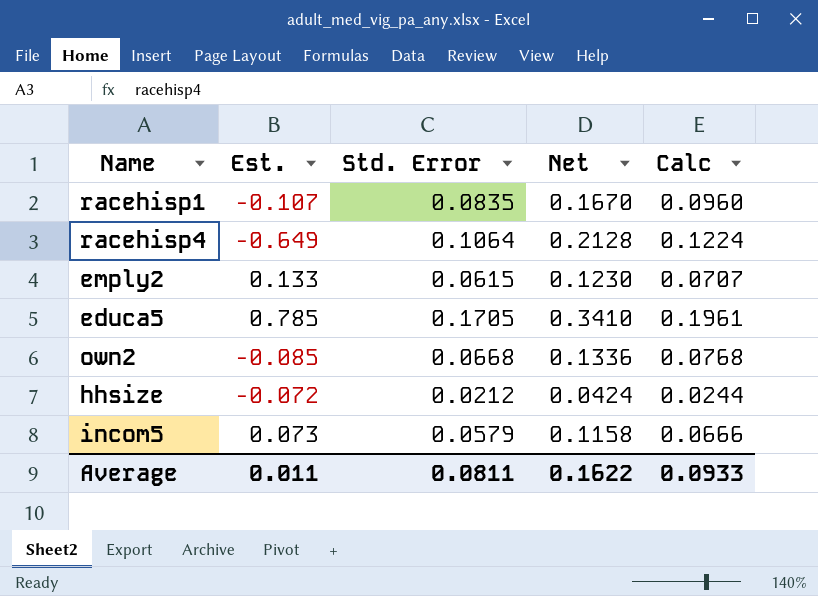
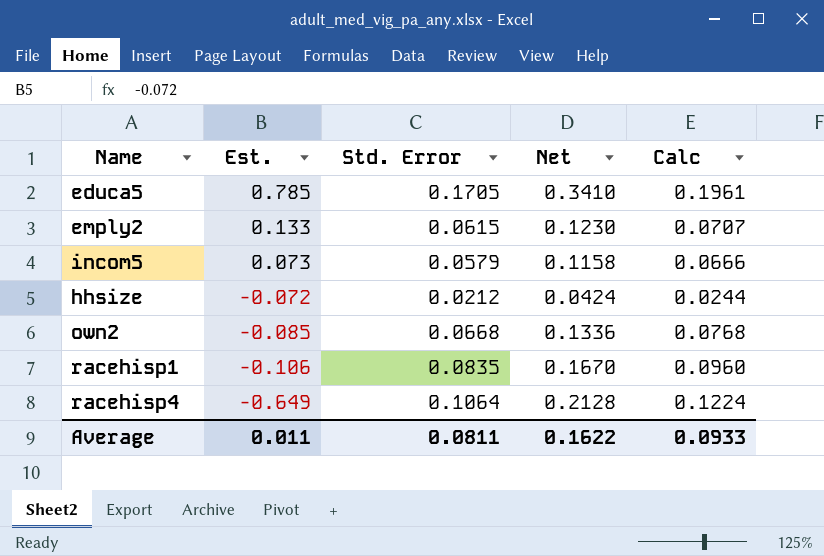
row order: none -> Est. descending
racehisp1 | Est.: -0.107 -> -0.106

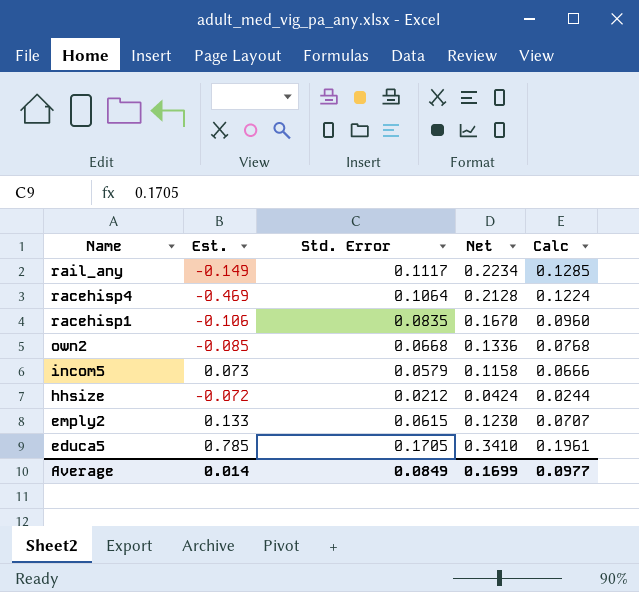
row order: Est. descending -> Name descending
row rail_any: none -> -0.149 | 0.1117 | 0.2234 | 0.1285
racehisp4 | Est.: -0.649 -> -0.469
Average | Est.: 0.011 -> 0.014
Average | Std. Error: 0.0811 -> 0.0849
Average | Net: 0.1622 -> 0.1699
Average | Calc: 0.0933 -> 0.0977

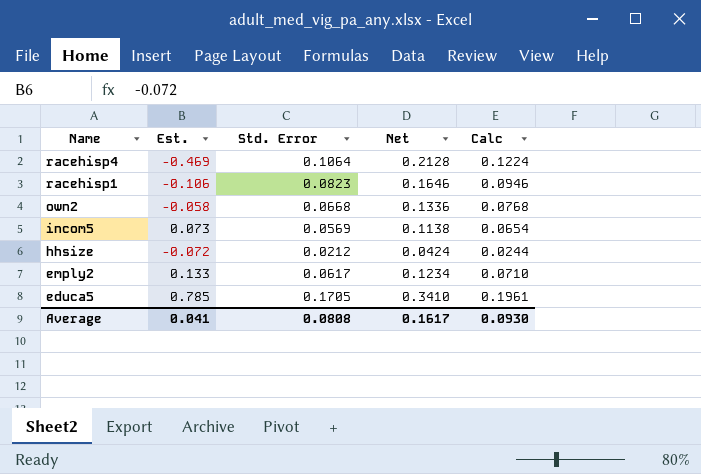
row rail_any: -0.149 | 0.1117 | 0.2234 | 0.1285 -> none
racehisp1 | Std. Error: 0.0835 -> 0.0823
racehisp1 | Net: 0.1670 -> 0.1646
racehisp1 | Calc: 0.0960 -> 0.0946
own2 | Est.: -0.085 -> -0.058
incom5 | Std. Error: 0.0579 -> 0.0569
incom5 | Net: 0.1158 -> 0.1138
incom5 | Calc: 0.0666 -> 0.0654
emply2 | Std. Error: 0.0615 -> 0.0617
emply2 | Net: 0.1230 -> 0.1234
emply2 | Calc: 0.0707 -> 0.0710
Average | Est.: 0.014 -> 0.041
Average | Std. Error: 0.0849 -> 0.0808
Average | Net: 0.1699 -> 0.1617
Average | Calc: 0.0977 -> 0.0930

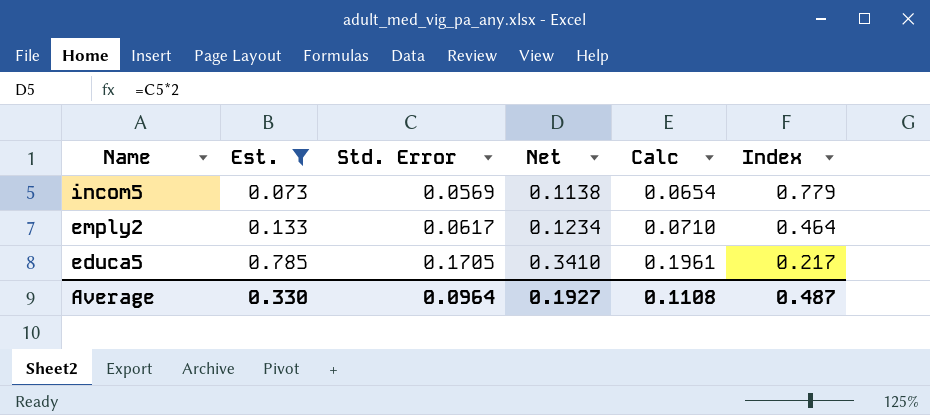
filter: none -> Est. >= 0.073
column Index | formula: none -> [Std. Error] / [Est.]
Average | Est.: 0.041 -> 0.330
Average | Std. Error: 0.0808 -> 0.0964
Average | Net: 0.1617 -> 0.1927
Average | Calc: 0.0930 -> 0.1108

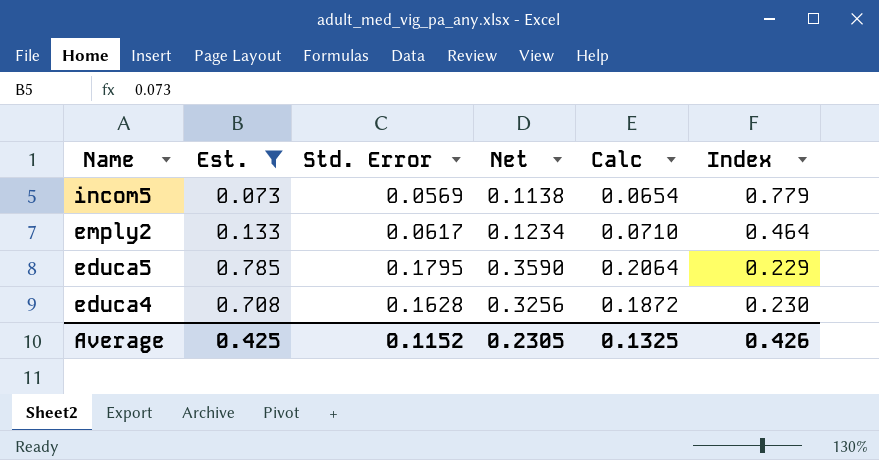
educa5 | Std. Error: 0.1705 -> 0.1795
educa5 | Net: 0.3410 -> 0.3590
educa5 | Calc: 0.1961 -> 0.2064
educa5 | Index: 0.217 -> 0.229
row educa4: none -> 0.708 | 0.1628 | 0.3256 | 0.1872 | 0.230
Average | Est.: 0.330 -> 0.425
Average | Std. Error: 0.0964 -> 0.1152
Average | Net: 0.1927 -> 0.2305
Average | Calc: 0.1108 -> 0.1325
Average | Index: 0.487 -> 0.426

